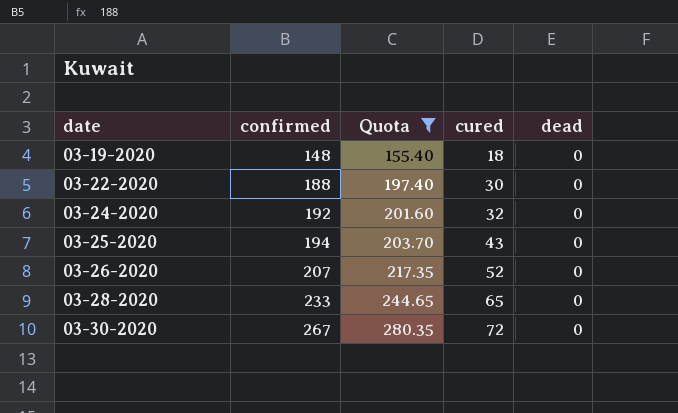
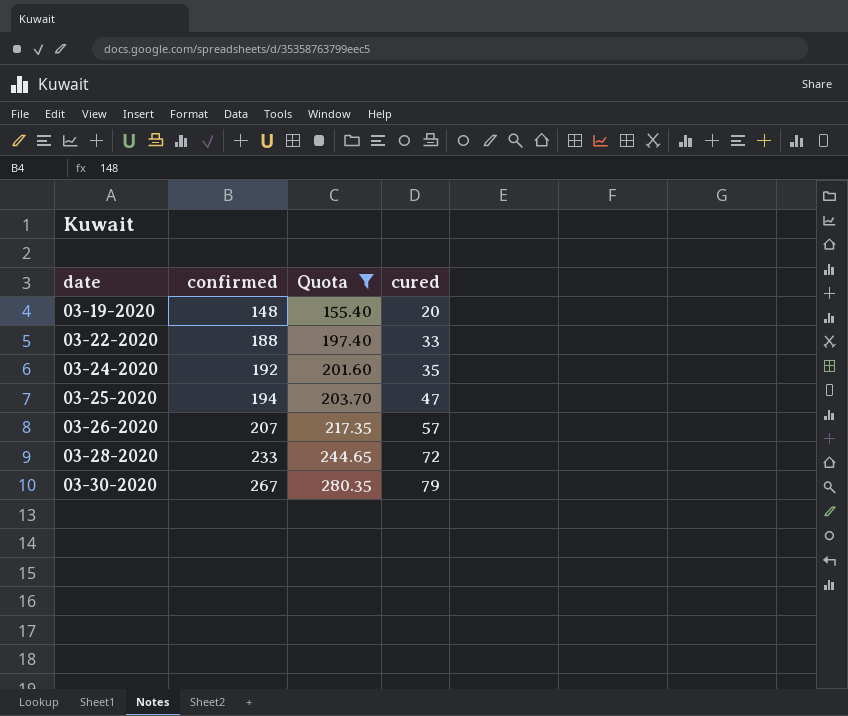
column dead | position: 5 -> none
03-19-2020 | cured: 18 -> 20
03-22-2020 | cured: 30 -> 33
03-24-2020 | cured: 32 -> 35
03-25-2020 | cured: 43 -> 47
03-26-2020 | cured: 52 -> 57
03-28-2020 | cured: 65 -> 72
03-30-2020 | cured: 72 -> 79

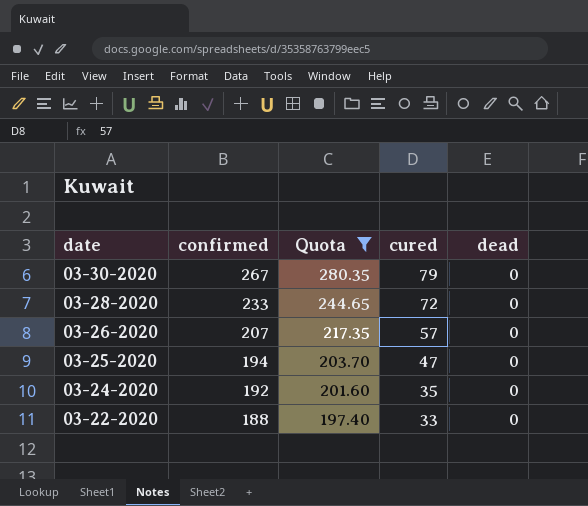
row order: date ascending -> date descending
column dead | position: none -> 5
row 03-19-2020: 148 | 155.40 | 20 -> none

